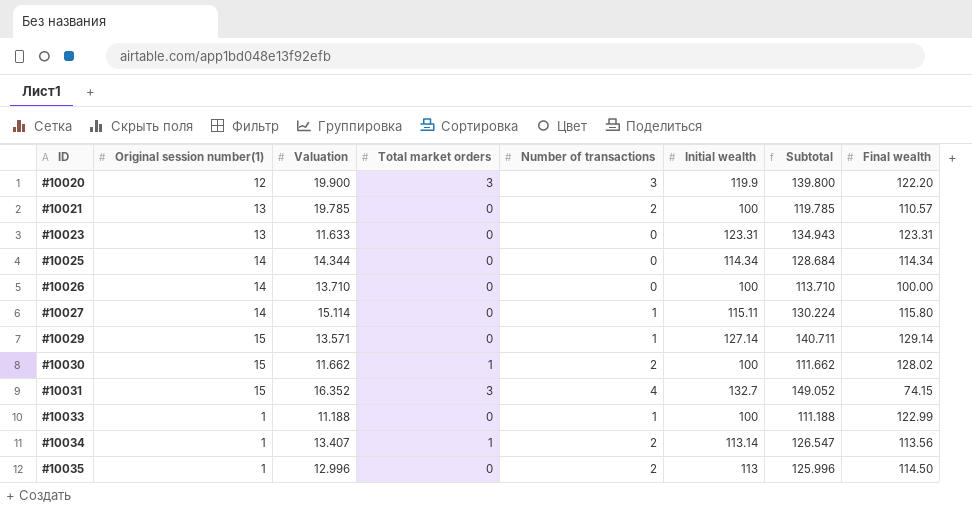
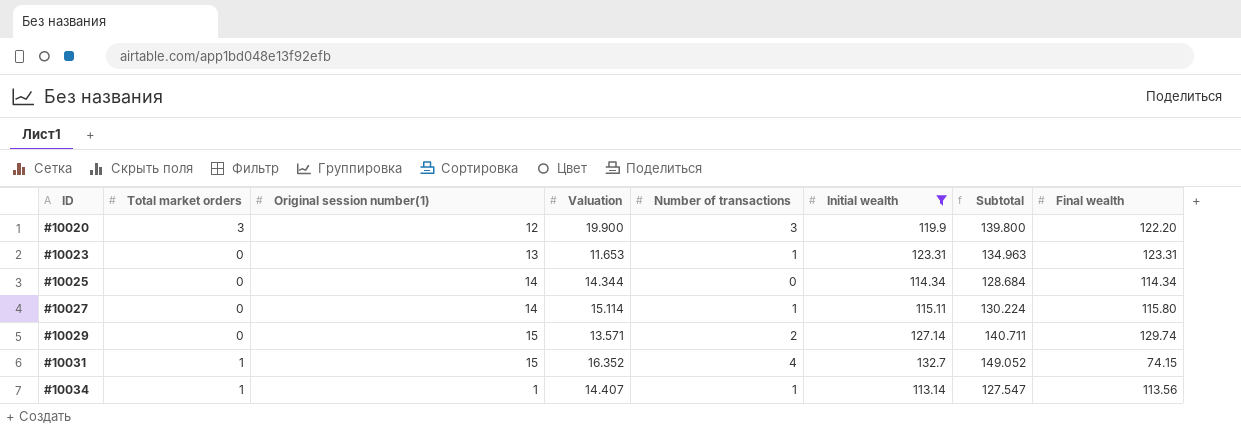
filter: none -> Initial wealth >= 113.14
column Total market orders | position: 4 -> 2
#10023 | Valuation: 11.633 -> 11.653
#10023 | Number of transactions: 0 -> 1
#10023 | Subtotal: 134.943 -> 134.963
#10029 | Number of transactions: 1 -> 2
#10029 | Final wealth: 129.14 -> 129.74
#10031 | Total market orders: 3 -> 1
#10034 | Valuation: 13.407 -> 14.407
#10034 | Number of transactions: 2 -> 1
#10034 | Subtotal: 126.547 -> 127.547

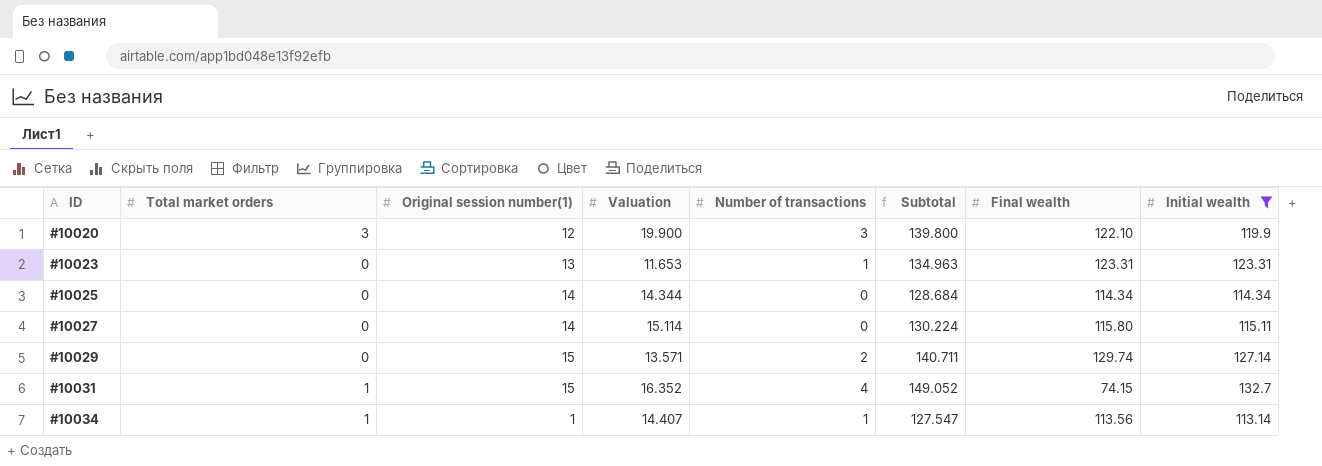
column Initial wealth | position: 6 -> 8
#10020 | Final wealth: 122.20 -> 122.10
#10027 | Number of transactions: 1 -> 0

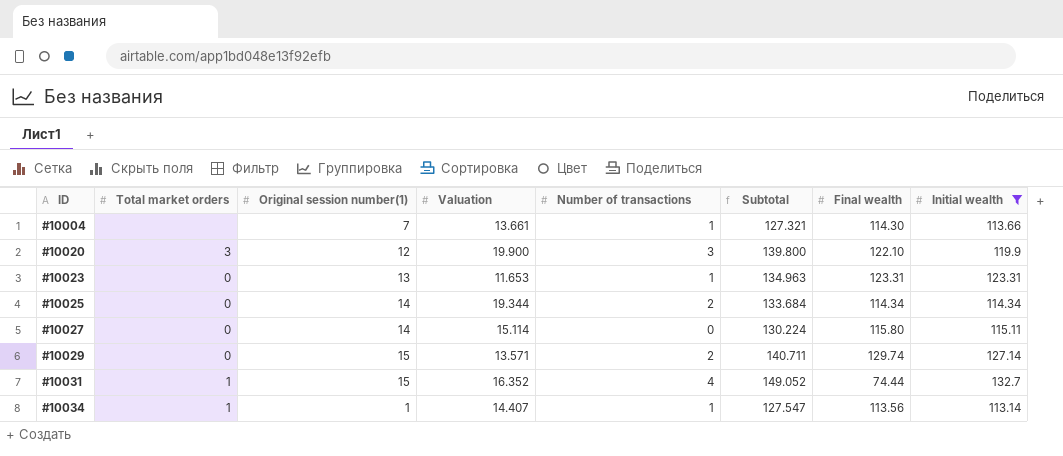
row #10004: none -> none | 7 | 13.661 | 1 | 127.321 | 114.30 | 113.66
#10025 | Valuation: 14.344 -> 19.344
#10025 | Number of transactions: 0 -> 2
#10025 | Subtotal: 128.684 -> 133.684
#10031 | Final wealth: 74.15 -> 74.44

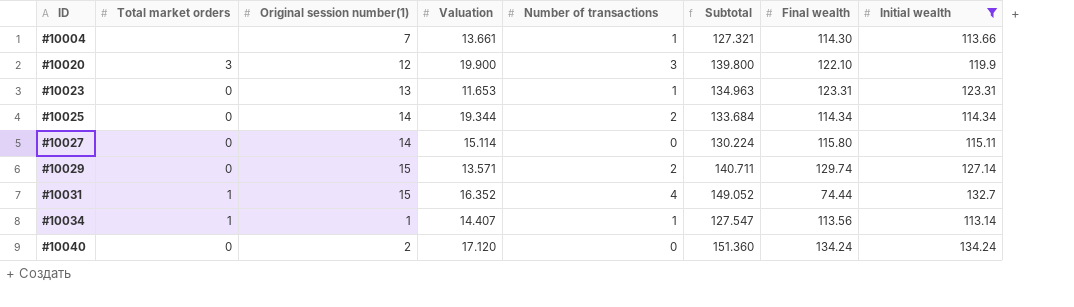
row #10040: none -> 0 | 2 | 17.120 | 0 | 151.360 | 134.24 | 134.24

